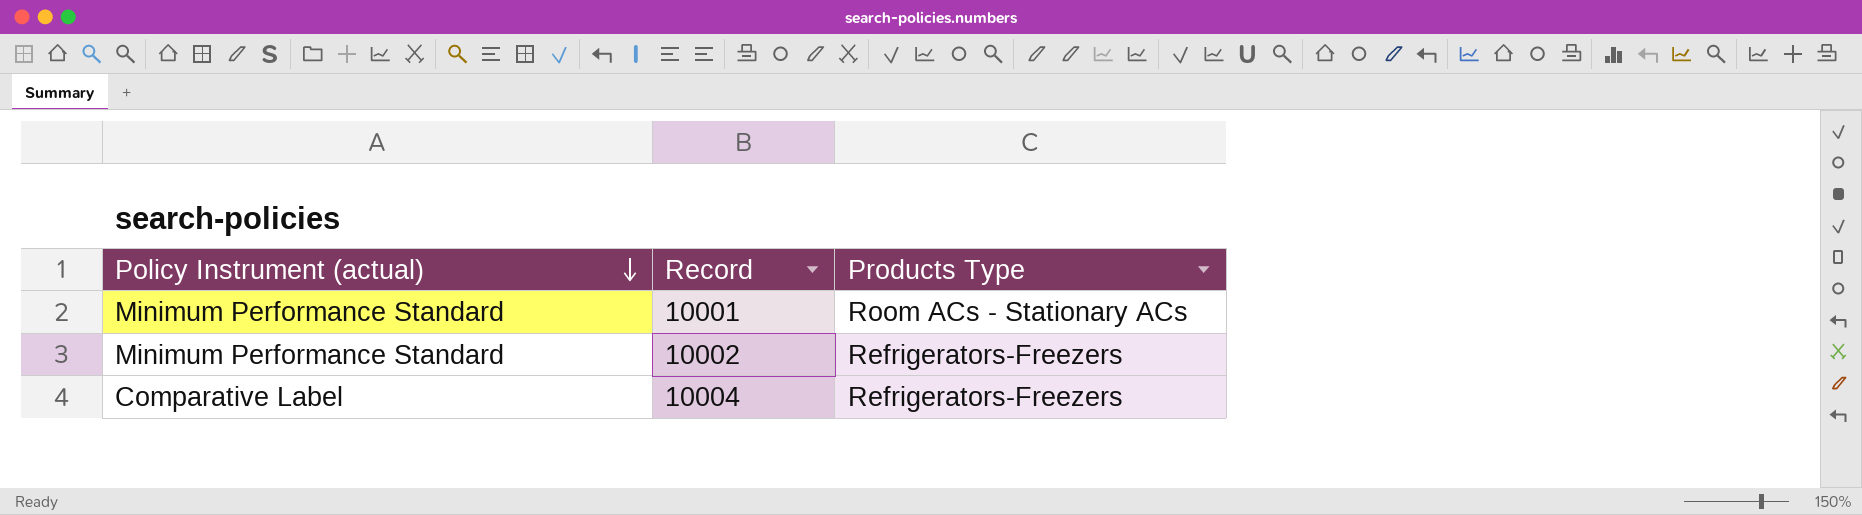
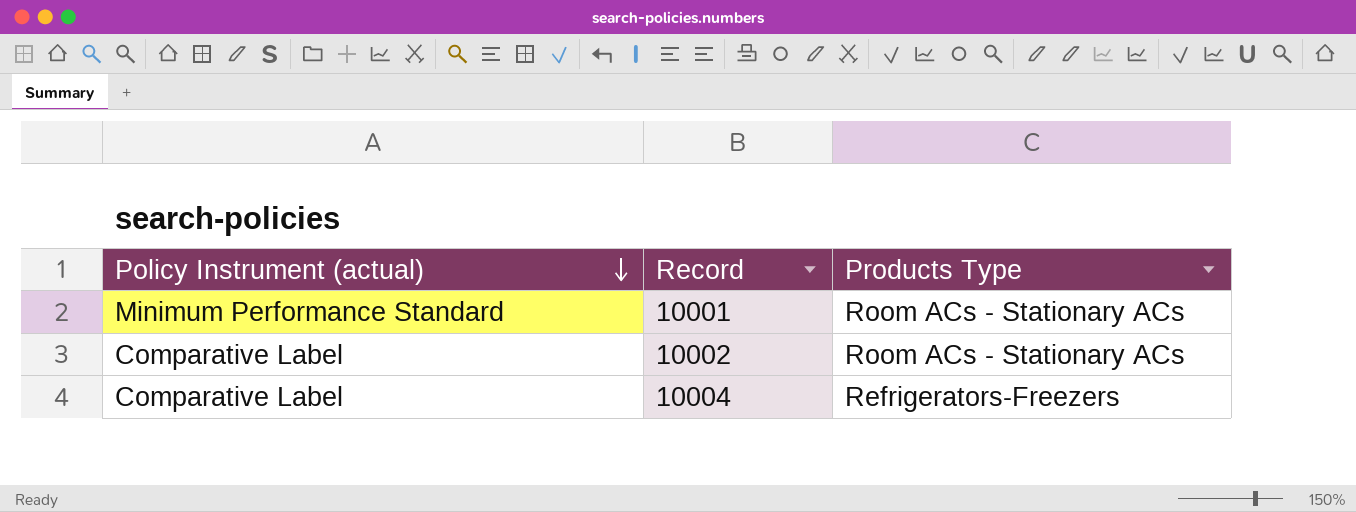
10002 | Policy Instrument (actual): Minimum Performance Standard -> Comparative Label
10002 | Products Type: Refrigerators-Freezers -> Room ACs - Stationary ACs

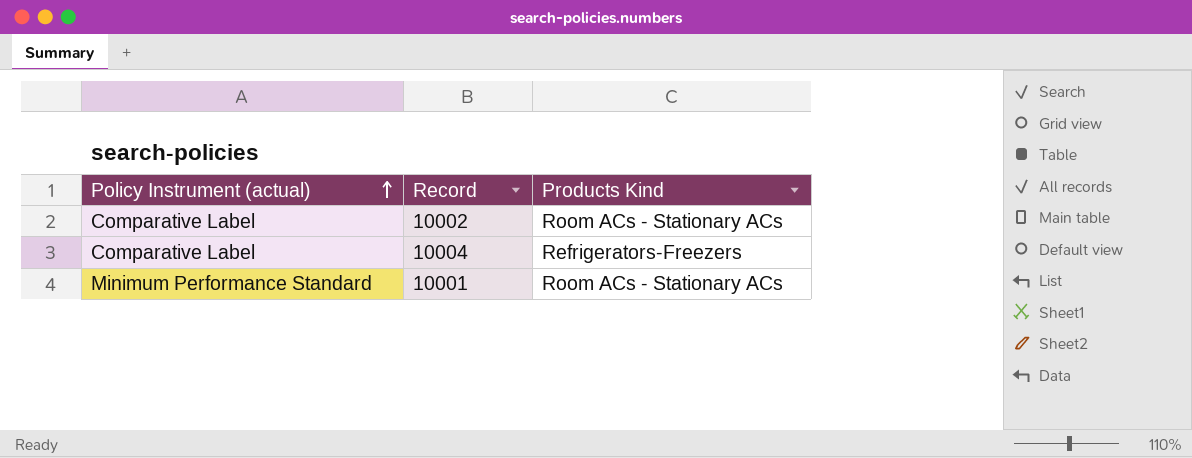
row order: Policy Instrument (actual) descending -> Policy Instrument (actual) ascending
column name: Products Type -> Products Kind

